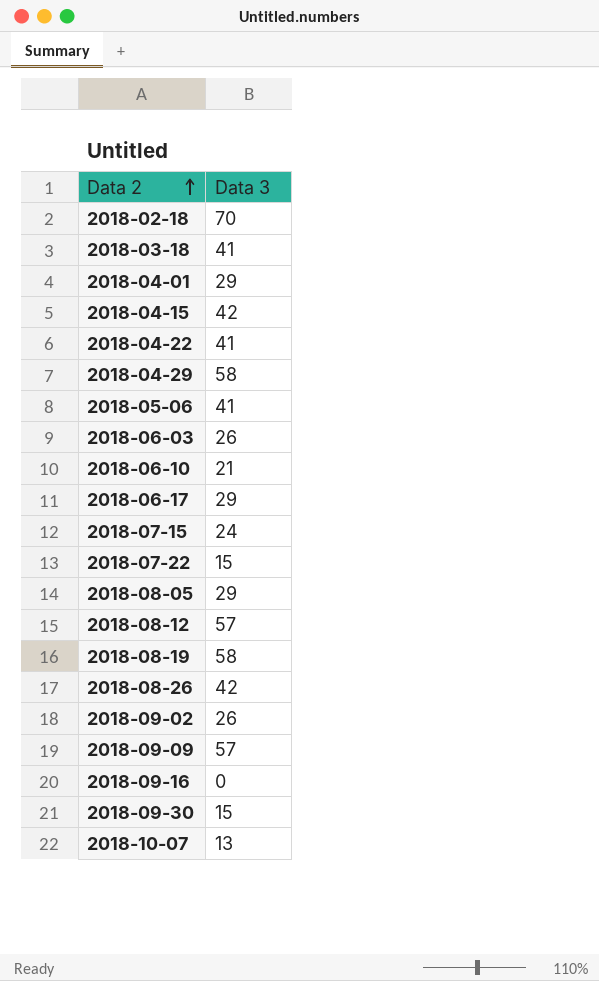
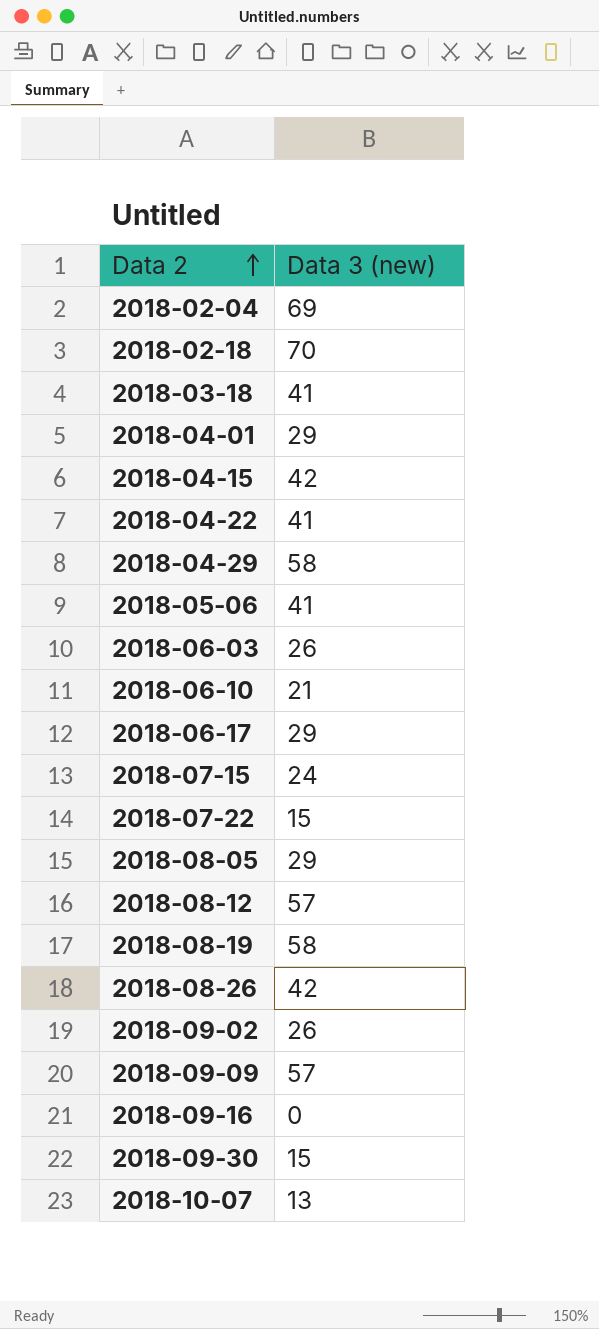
column name: Data 3 -> Data 3 (new)
row 2018-02-04: none -> 69

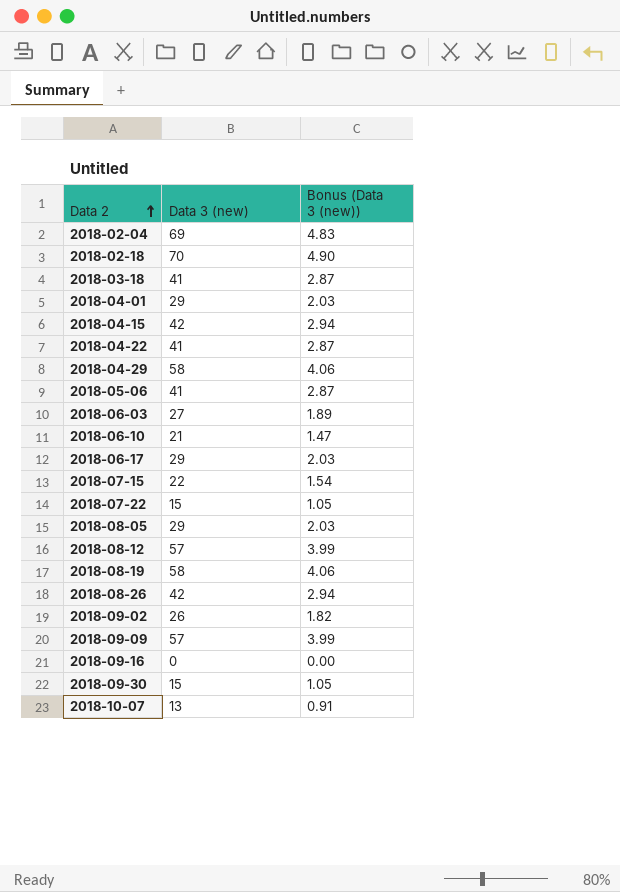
column Bonus (Data 3 (new)) | formula: none -> [Data 3 (new)] * 0.07
2018-06-03 | Data 3 (new): 26 -> 27
2018-07-15 | Data 3 (new): 24 -> 22

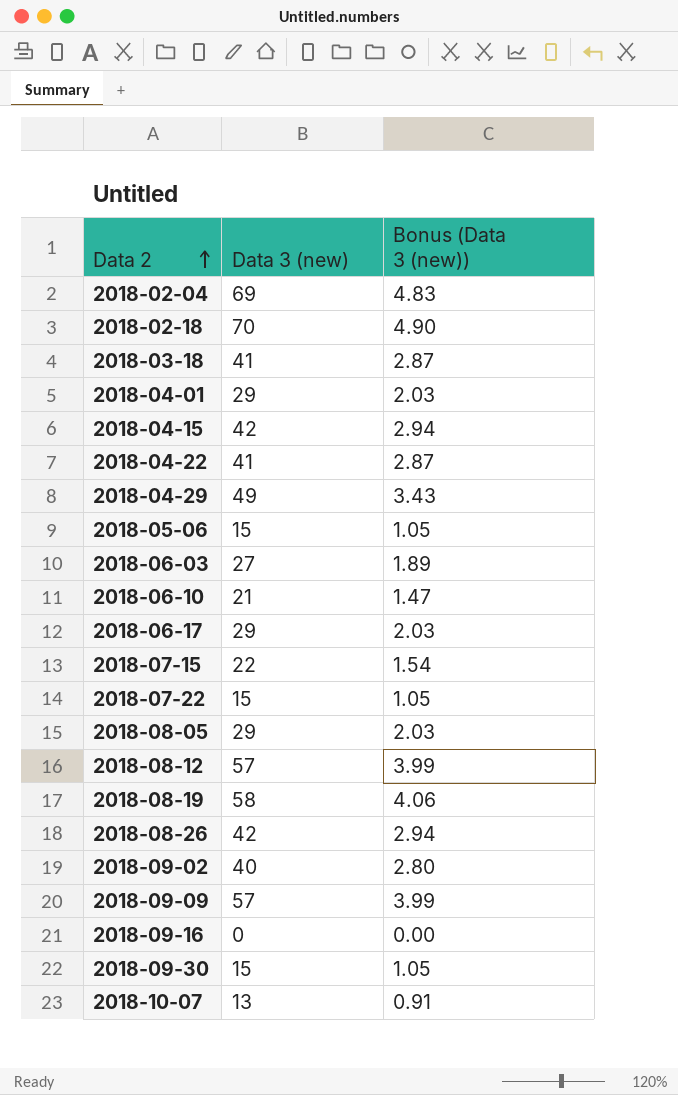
2018-04-29 | Data 3 (new): 58 -> 49
2018-04-29 | Bonus (Data 3 (new)): 4.06 -> 3.43
2018-05-06 | Data 3 (new): 41 -> 15
2018-05-06 | Bonus (Data 3 (new)): 2.87 -> 1.05
2018-09-02 | Data 3 (new): 26 -> 40
2018-09-02 | Bonus (Data 3 (new)): 1.82 -> 2.80

